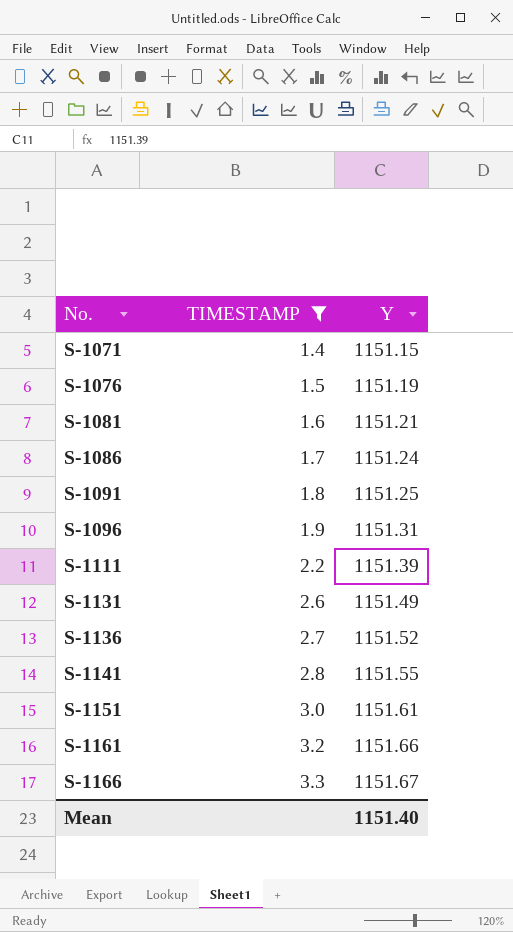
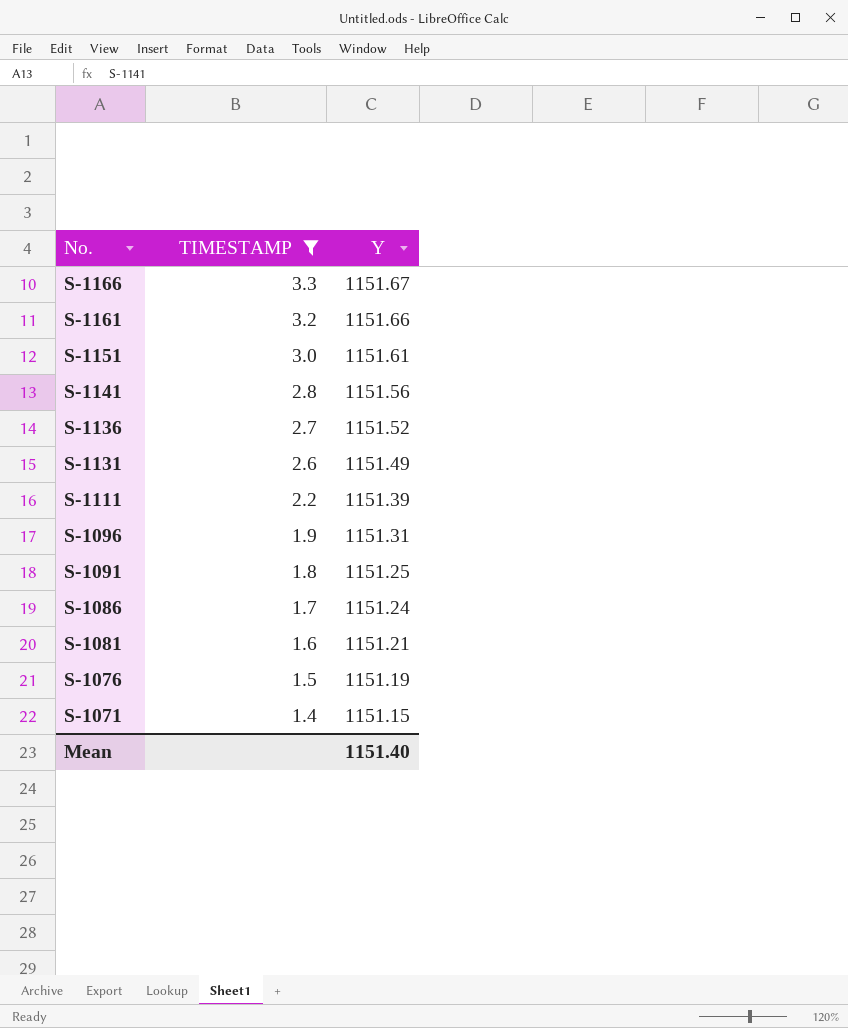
row order: No. ascending -> No. descending
S-1141 | Y: 1151.55 -> 1151.56

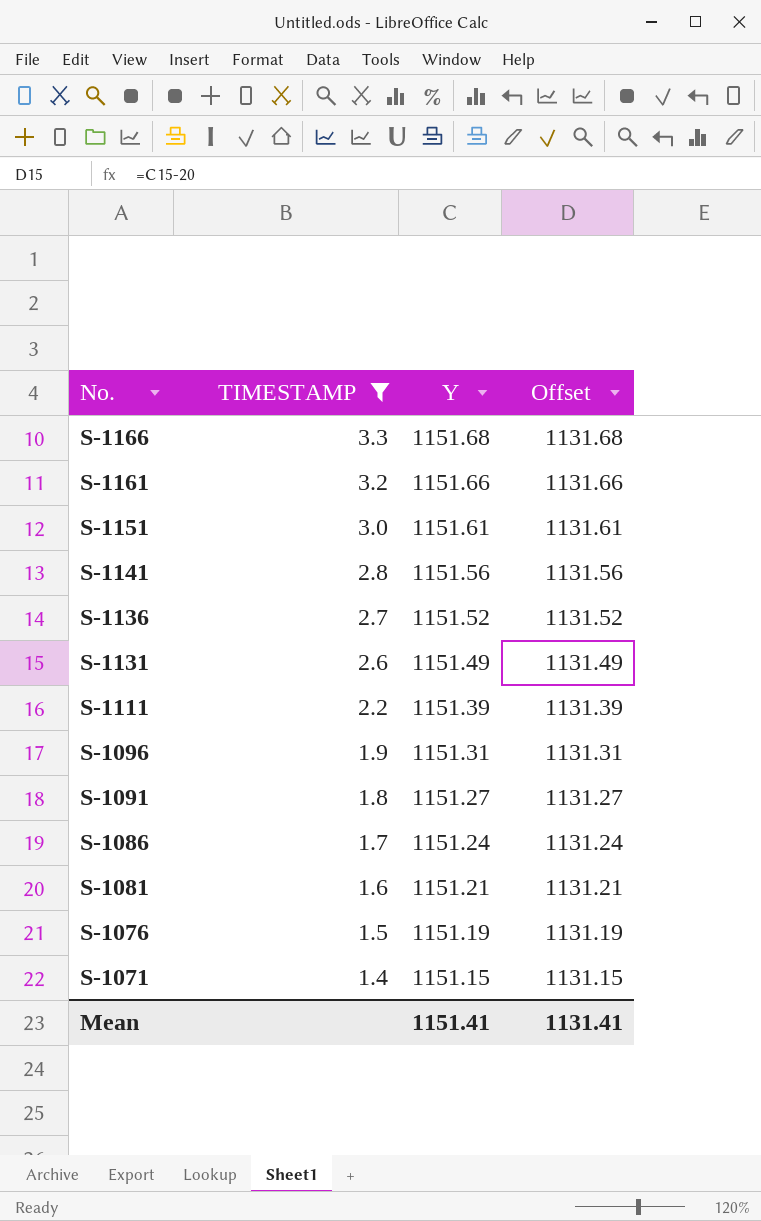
column Offset | formula: none -> [Y] - 20
S-1166 | Y: 1151.67 -> 1151.68
S-1091 | Y: 1151.25 -> 1151.27
Mean | Y: 1151.40 -> 1151.41

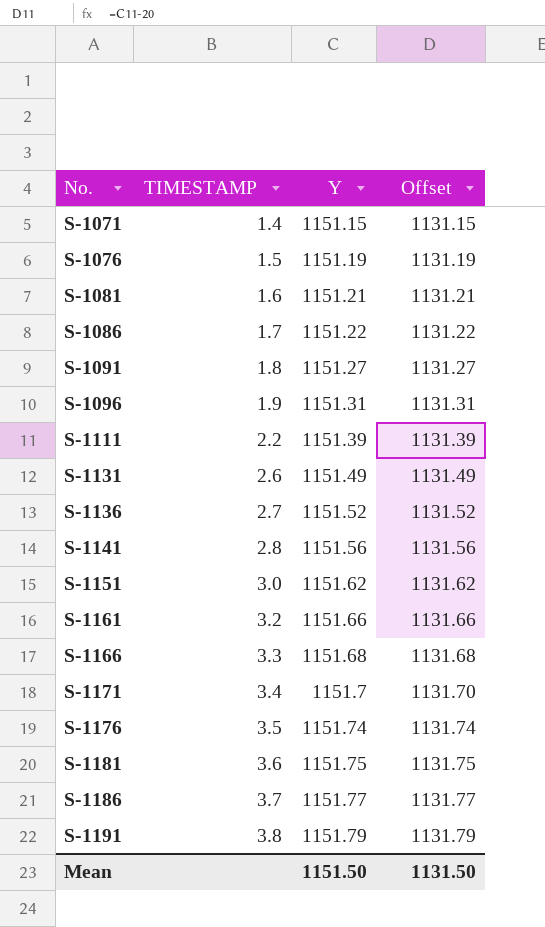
filter: TIMESTAMP <= 3.3 -> none
row order: No. descending -> No. ascending
S-1086 | Y: 1151.24 -> 1151.22
S-1086 | Offset: 1131.24 -> 1131.22
S-1151 | Y: 1151.61 -> 1151.62
S-1151 | Offset: 1131.61 -> 1131.62
Mean | Y: 1151.41 -> 1151.50
Mean | Offset: 1131.41 -> 1131.50

